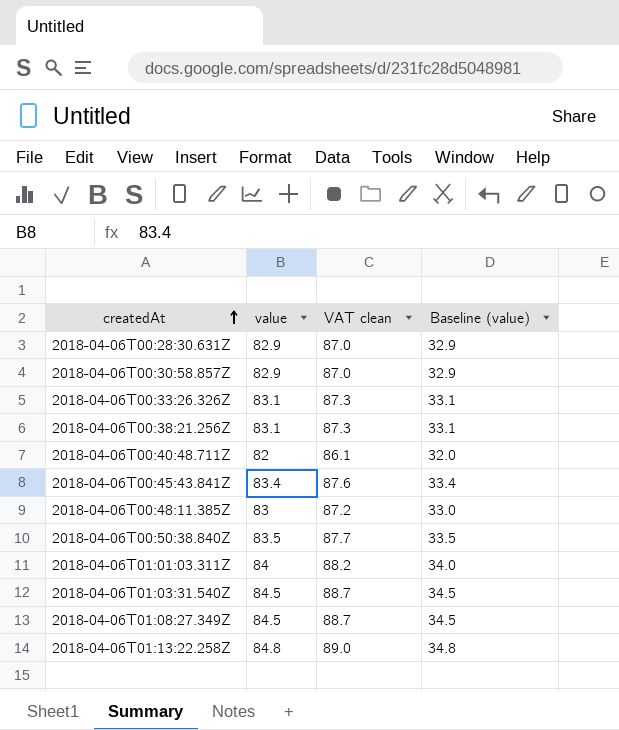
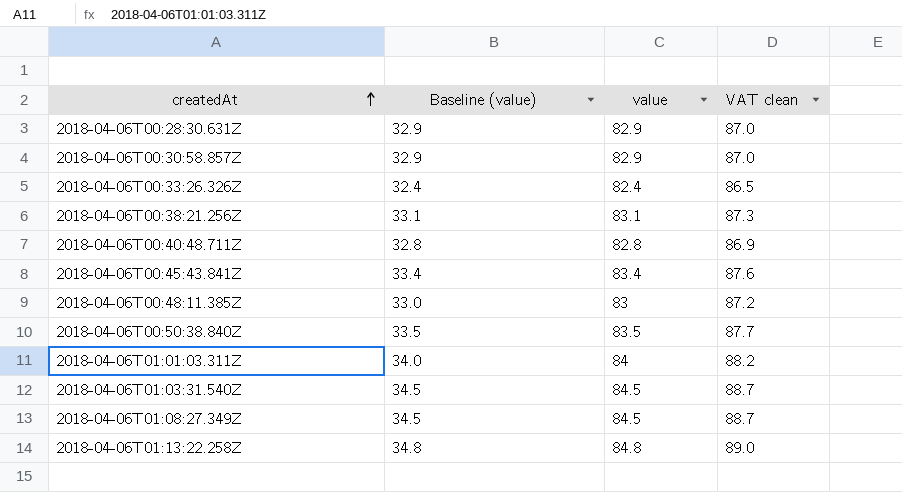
column Baseline (value) | position: 4 -> 2
2018-04-06T00:33:26.326Z | Baseline (value): 33.1 -> 32.4
2018-04-06T00:33:26.326Z | value: 83.1 -> 82.4
2018-04-06T00:33:26.326Z | VAT clean: 87.3 -> 86.5
2018-04-06T00:40:48.711Z | Baseline (value): 32.0 -> 32.8
2018-04-06T00:40:48.711Z | value: 82 -> 82.8
2018-04-06T00:40:48.711Z | VAT clean: 86.1 -> 86.9

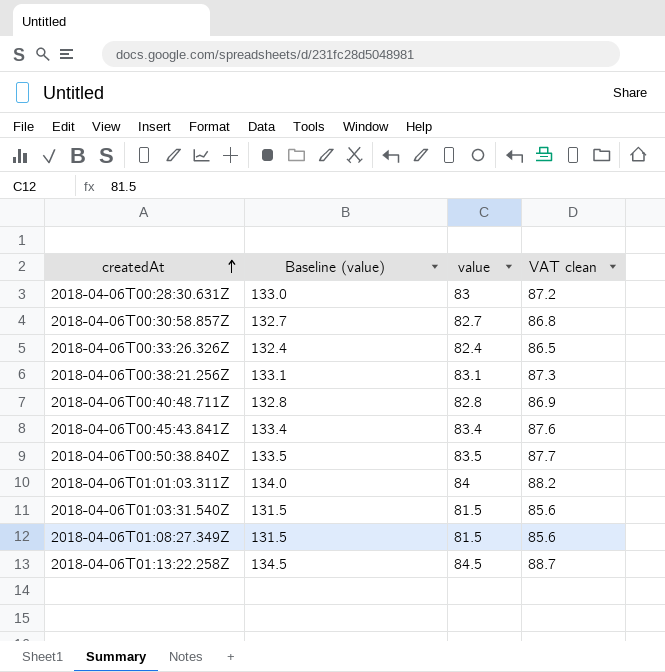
column Baseline (value) | formula: [value] - 50 -> [value] + 50
row 2018-04-06T00:48:11.385Z: 33.0 | 83 | 87.2 -> none
2018-04-06T00:28:30.631Z | value: 82.9 -> 83
2018-04-06T00:28:30.631Z | VAT clean: 87.0 -> 87.2
2018-04-06T00:30:58.857Z | value: 82.9 -> 82.7
2018-04-06T00:30:58.857Z | VAT clean: 87.0 -> 86.8
2018-04-06T01:03:31.540Z | value: 84.5 -> 81.5
2018-04-06T01:03:31.540Z | VAT clean: 88.7 -> 85.6
2018-04-06T01:08:27.349Z | value: 84.5 -> 81.5
2018-04-06T01:08:27.349Z | VAT clean: 88.7 -> 85.6
2018-04-06T01:13:22.258Z | value: 84.8 -> 84.5
2018-04-06T01:13:22.258Z | VAT clean: 89.0 -> 88.7

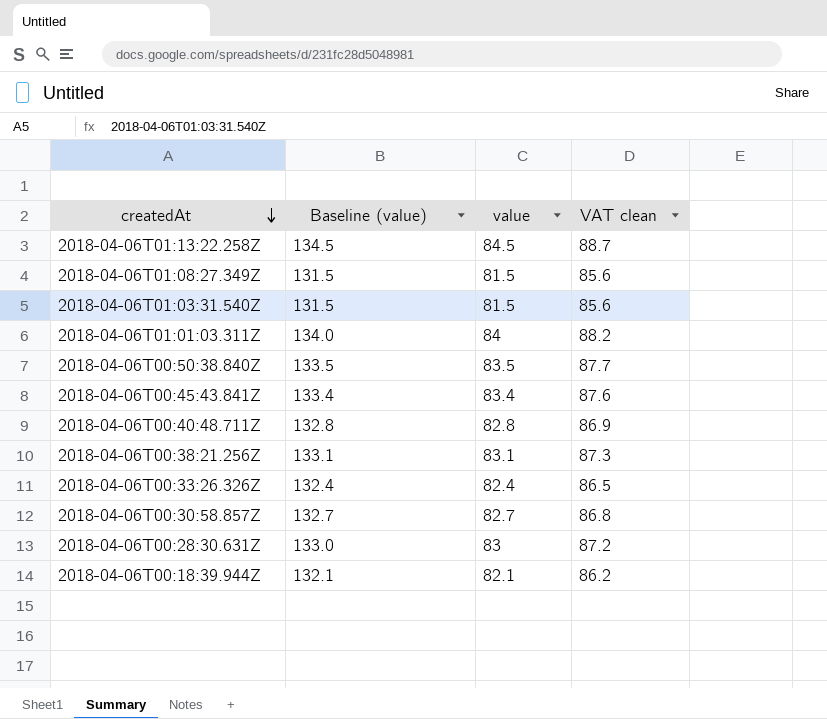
row order: createdAt ascending -> createdAt descending
row 2018-04-06T00:18:39.944Z: none -> 132.1 | 82.1 | 86.2

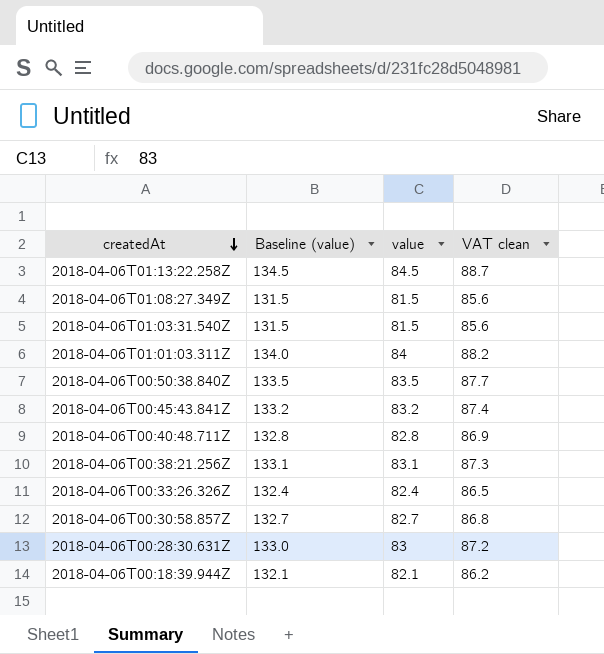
2018-04-06T00:45:43.841Z | Baseline (value): 133.4 -> 133.2
2018-04-06T00:45:43.841Z | value: 83.4 -> 83.2
2018-04-06T00:45:43.841Z | VAT clean: 87.6 -> 87.4

